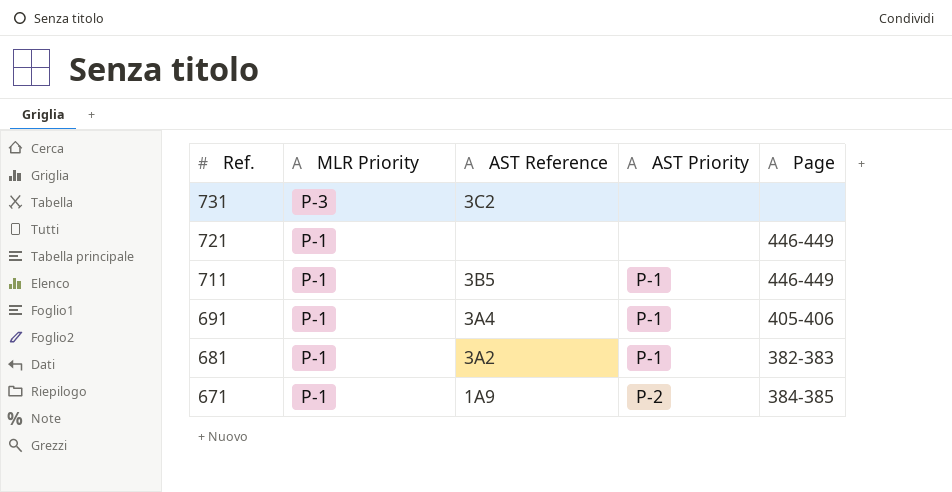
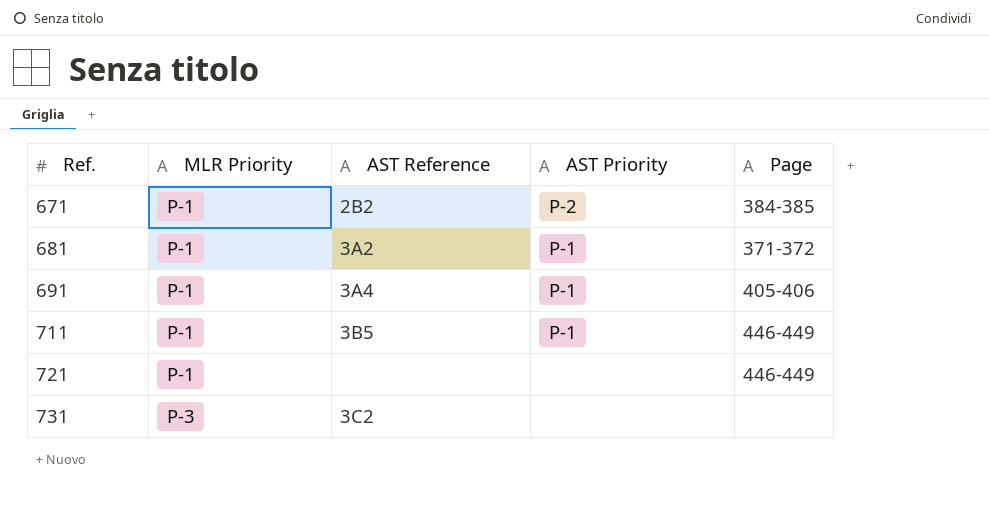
row order: Ref. descending -> Ref. ascending
671 | AST Reference: 1A9 -> 2B2
681 | Page: 382-383 -> 371-372

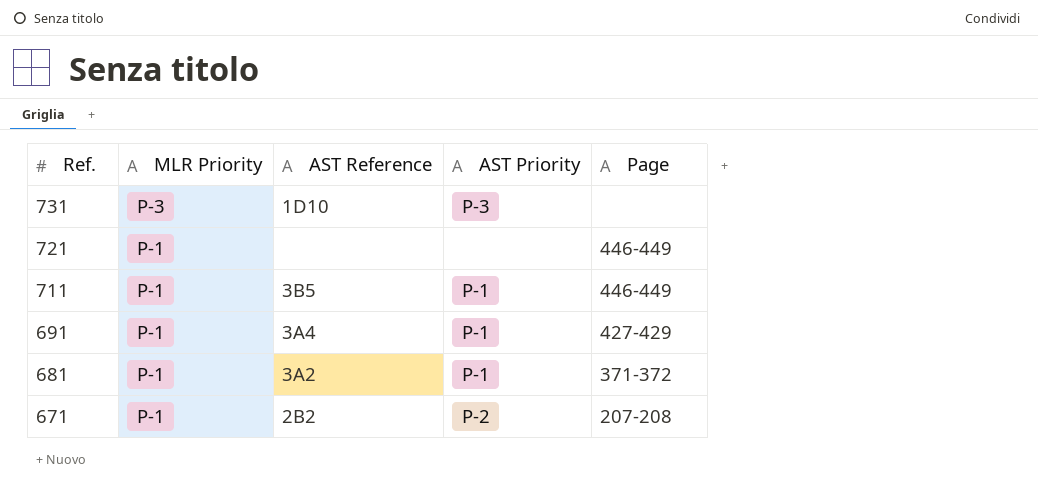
row order: Ref. ascending -> Ref. descending
731 | AST Reference: 3C2 -> 1D10
731 | AST Priority: none -> P-3
691 | Page: 405-406 -> 427-429
671 | Page: 384-385 -> 207-208

